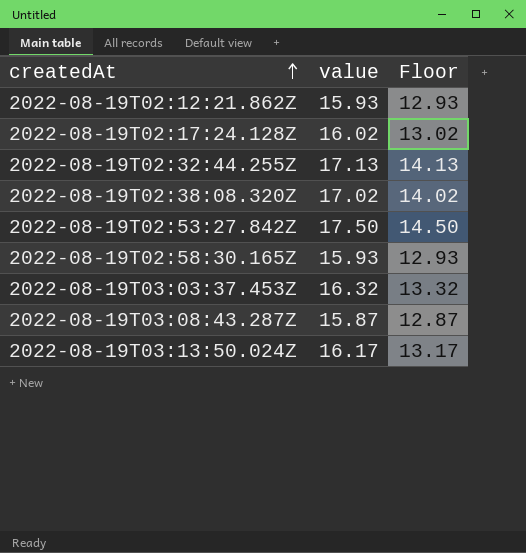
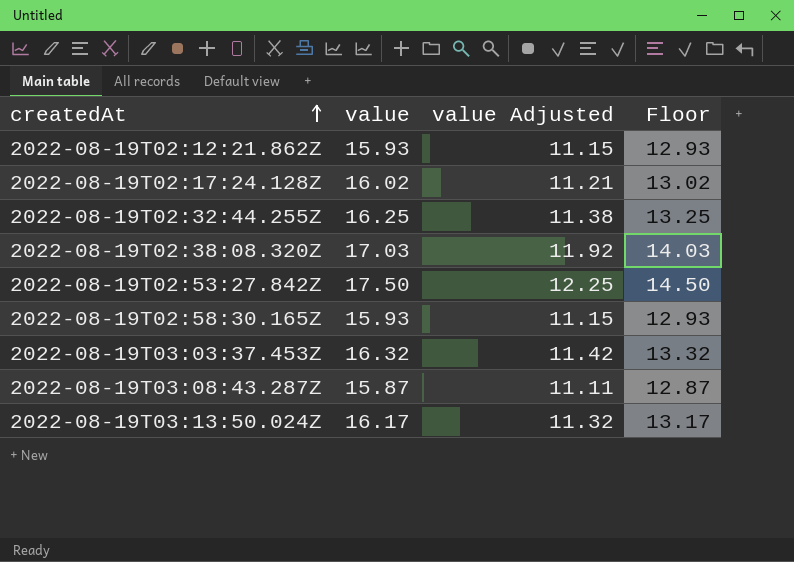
column value Adjusted | formula: none -> [value] * 0.7
2022-08-19T02:32:44.255Z | value: 17.13 -> 16.25
2022-08-19T02:32:44.255Z | Floor: 14.13 -> 13.25
2022-08-19T02:38:08.320Z | value: 17.02 -> 17.03
2022-08-19T02:38:08.320Z | Floor: 14.02 -> 14.03

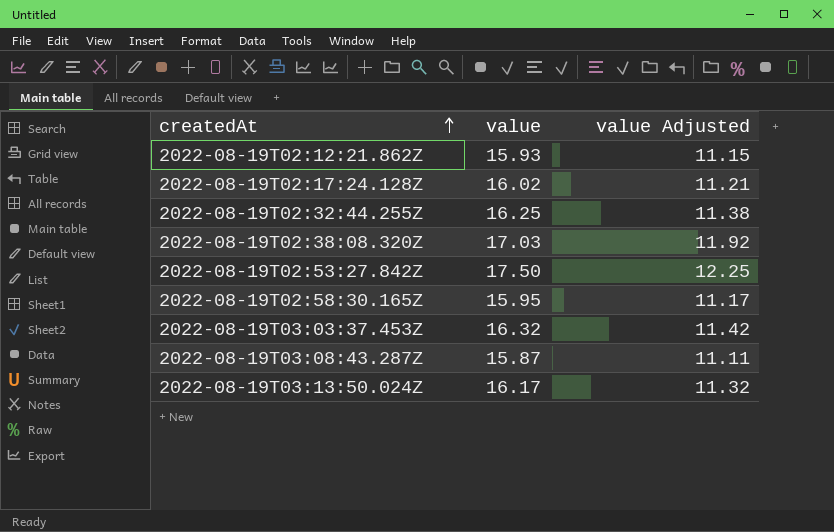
column Floor | formula: [value] - 3 -> none
2022-08-19T02:58:30.165Z | value: 15.93 -> 15.95
2022-08-19T02:58:30.165Z | value Adjusted: 11.15 -> 11.17

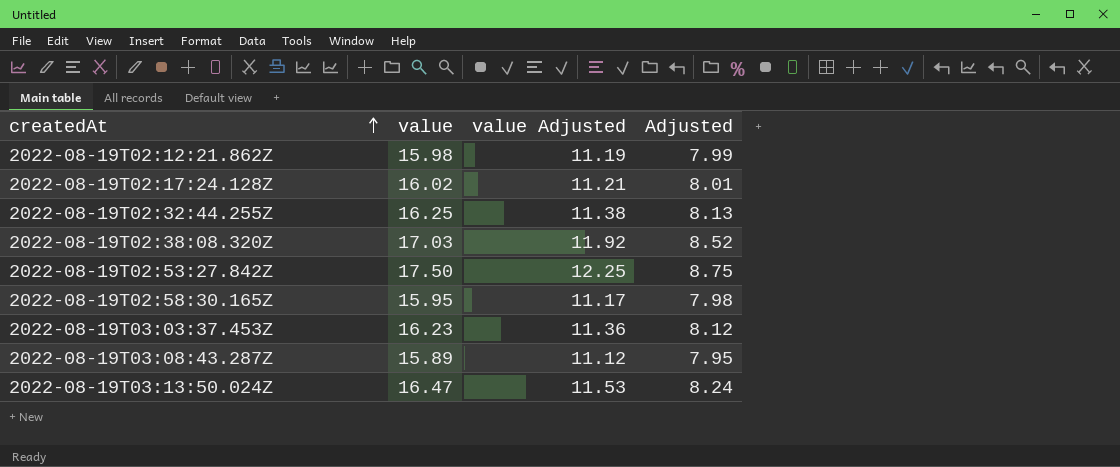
column Adjusted | formula: none -> [value] * 0.5
2022-08-19T02:12:21.862Z | value: 15.93 -> 15.98
2022-08-19T02:12:21.862Z | value Adjusted: 11.15 -> 11.19
2022-08-19T03:03:37.453Z | value: 16.32 -> 16.23
2022-08-19T03:03:37.453Z | value Adjusted: 11.42 -> 11.36
2022-08-19T03:08:43.287Z | value: 15.87 -> 15.89
2022-08-19T03:08:43.287Z | value Adjusted: 11.11 -> 11.12
2022-08-19T03:13:50.024Z | value: 16.17 -> 16.47
2022-08-19T03:13:50.024Z | value Adjusted: 11.32 -> 11.53

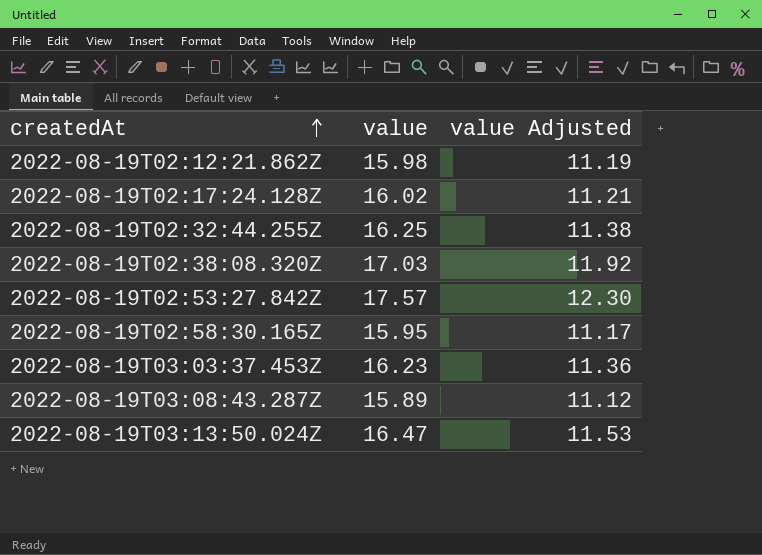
column Adjusted | formula: [value] * 0.5 -> none
2022-08-19T02:53:27.842Z | value: 17.50 -> 17.57
2022-08-19T02:53:27.842Z | value Adjusted: 12.25 -> 12.30

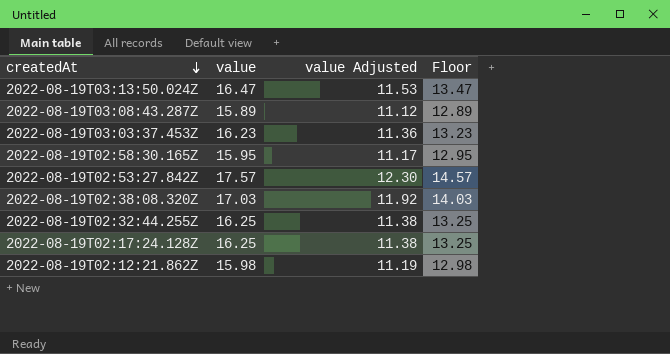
row order: createdAt ascending -> createdAt descending
column Floor | formula: none -> [value] - 3
2022-08-19T02:17:24.128Z | value: 16.02 -> 16.25
2022-08-19T02:17:24.128Z | value Adjusted: 11.21 -> 11.38

